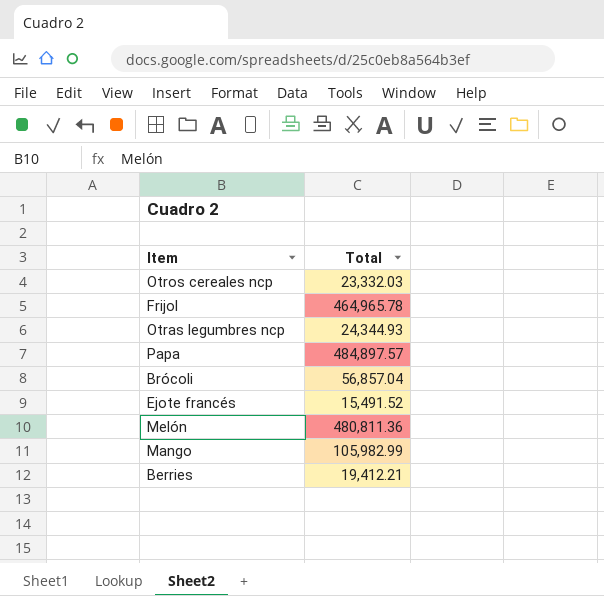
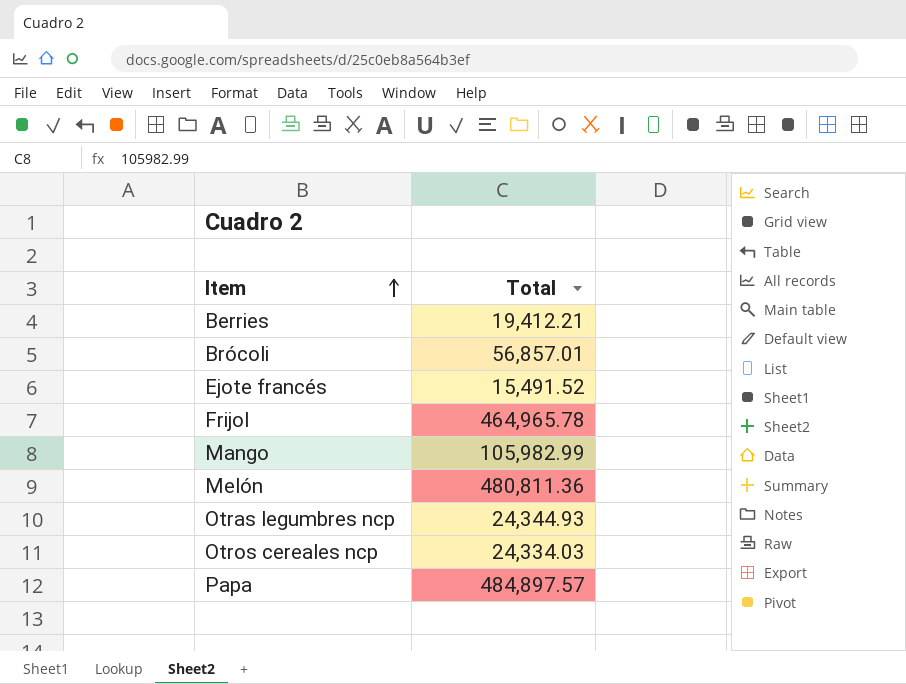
row order: none -> Item ascending
Brócoli | Total: 56,857.04 -> 56,857.01
Otros cereales ncp | Total: 23,332.03 -> 24,334.03

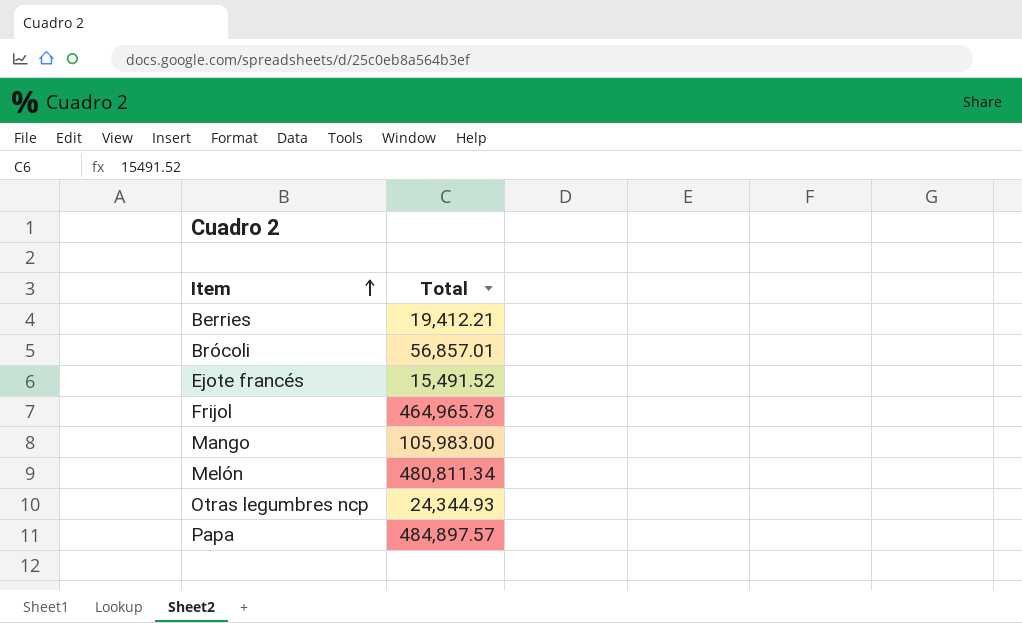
row Otros cereales ncp: 24,334.03 -> none
Mango | Total: 105,982.99 -> 105,983.00
Melón | Total: 480,811.36 -> 480,811.34

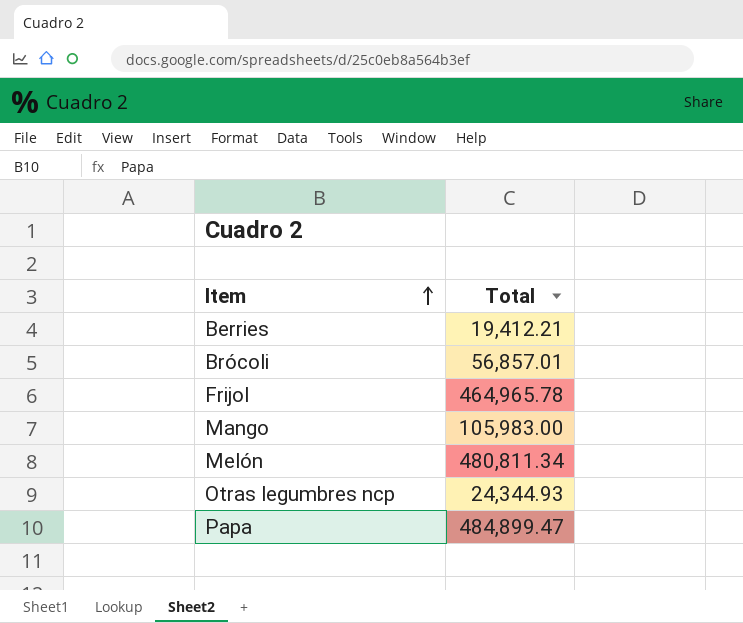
row Ejote francés: 15,491.52 -> none
Papa | Total: 484,897.57 -> 484,899.47

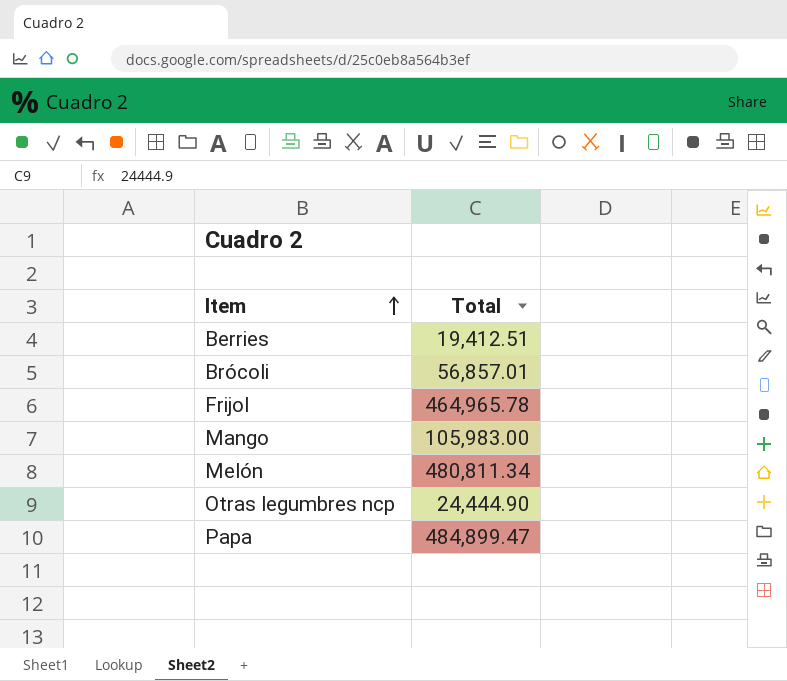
Berries | Total: 19,412.21 -> 19,412.51
Otras legumbres ncp | Total: 24,344.93 -> 24,444.90

